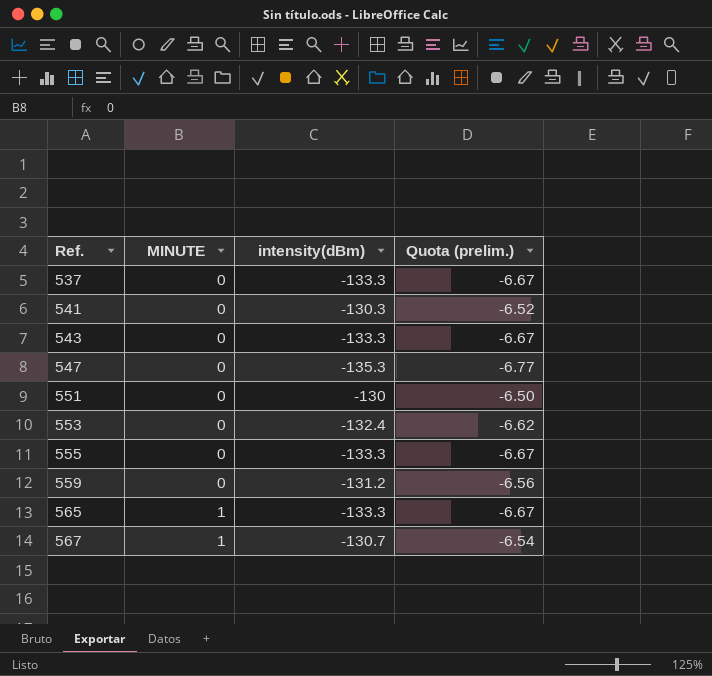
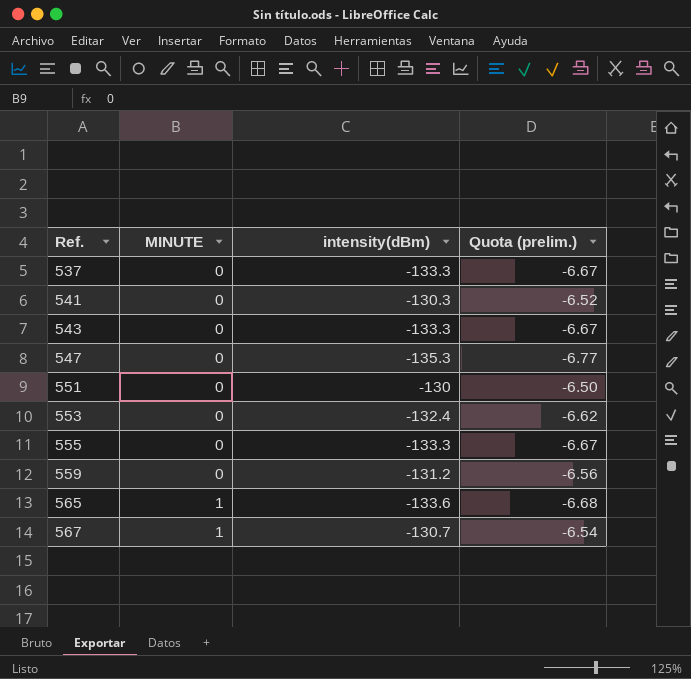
565 | intensity(dBm): -133.3 -> -133.6
565 | Quota (prelim.): -6.67 -> -6.68

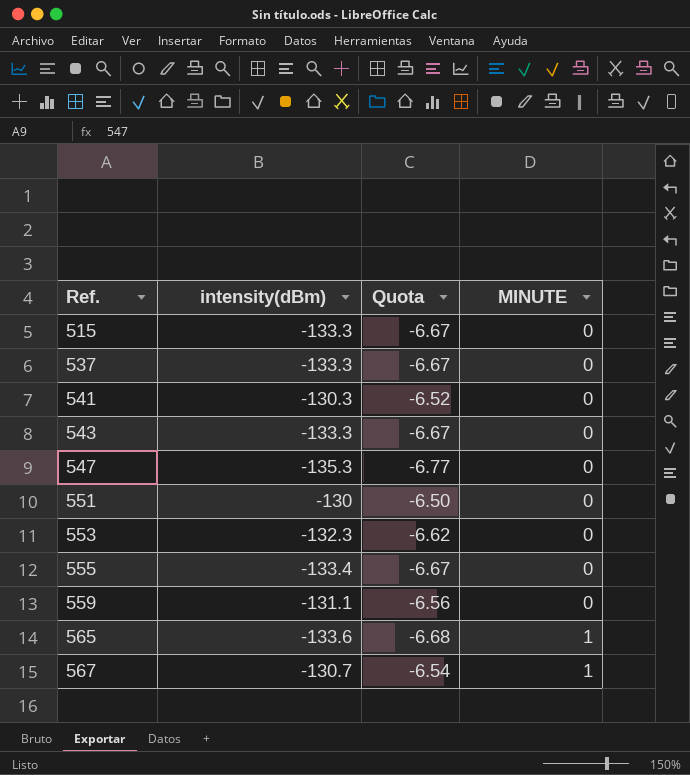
column name: Quota (prelim.) -> Quota
column MINUTE | position: 2 -> 4
row 515: none -> -133.3 | -6.67 | 0
553 | intensity(dBm): -132.4 -> -132.3
555 | intensity(dBm): -133.3 -> -133.4
559 | intensity(dBm): -131.2 -> -131.1

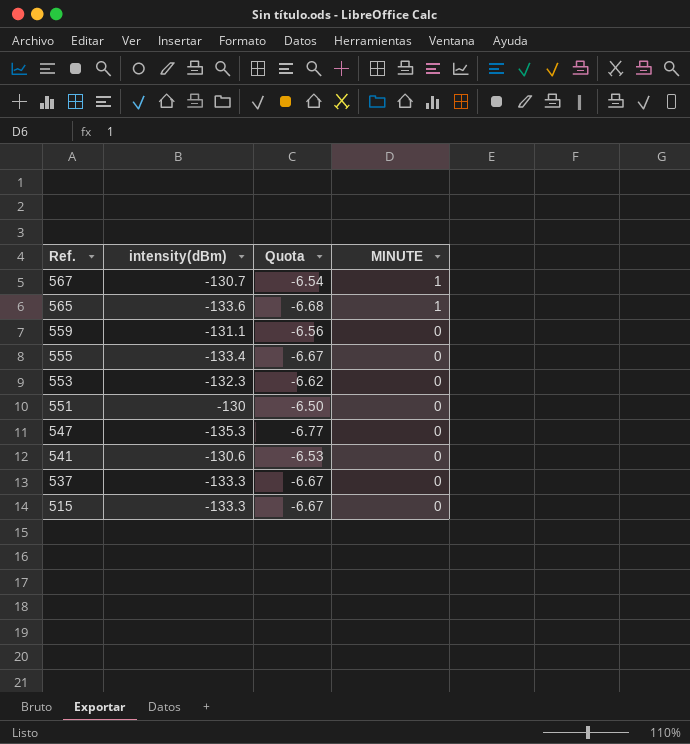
row order: Ref. ascending -> Ref. descending
row 543: -133.3 | -6.67 | 0 -> none
541 | intensity(dBm): -130.3 -> -130.6
541 | Quota: -6.52 -> -6.53

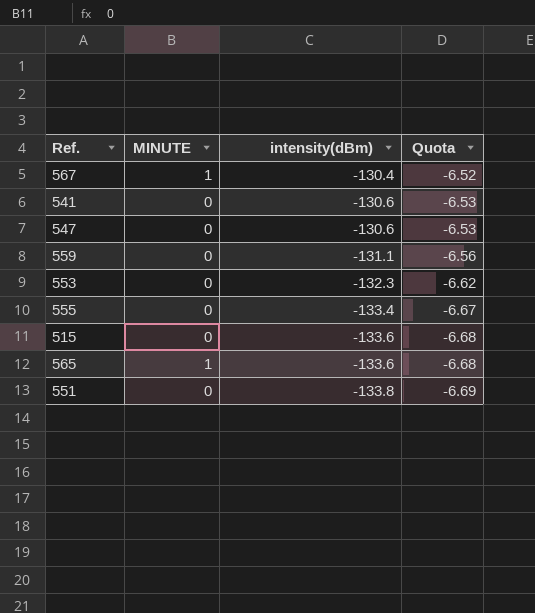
row order: Ref. descending -> intensity(dBm) descending
column MINUTE | position: 4 -> 2
row 537: -133.3 | -6.67 | 0 -> none
567 | intensity(dBm): -130.7 -> -130.4
567 | Quota: -6.54 -> -6.52
547 | intensity(dBm): -135.3 -> -130.6
547 | Quota: -6.77 -> -6.53
515 | intensity(dBm): -133.3 -> -133.6
515 | Quota: -6.67 -> -6.68
551 | intensity(dBm): -130 -> -133.8
551 | Quota: -6.50 -> -6.69

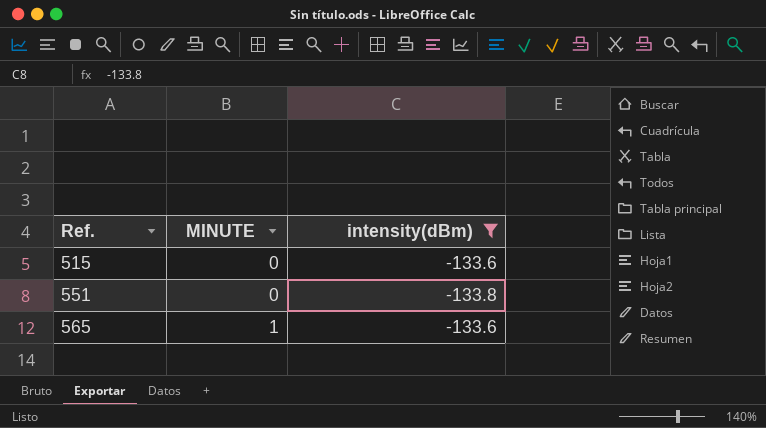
filter: none -> intensity(dBm) <= -133.6
row order: intensity(dBm) descending -> Ref. ascending
column Quota | formula: [intensity(dBm)] * 0.05 -> none

